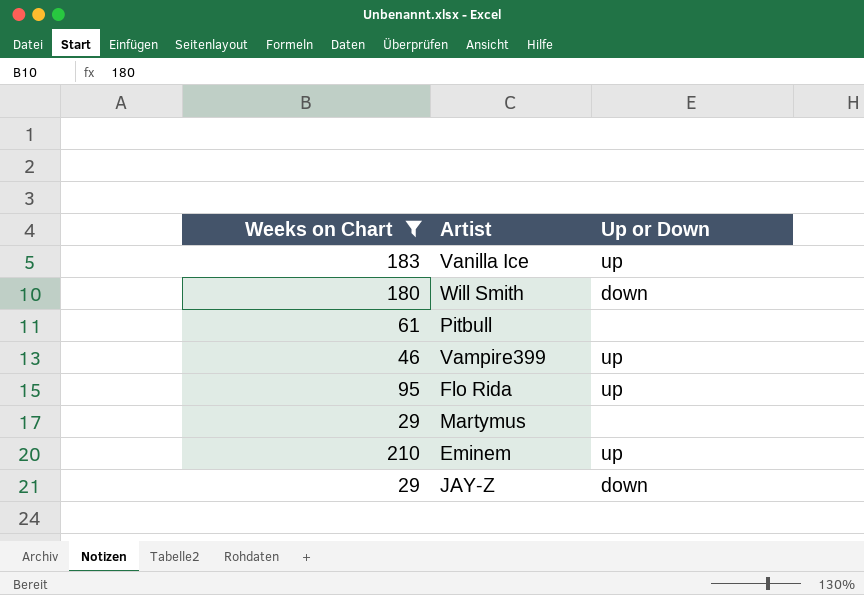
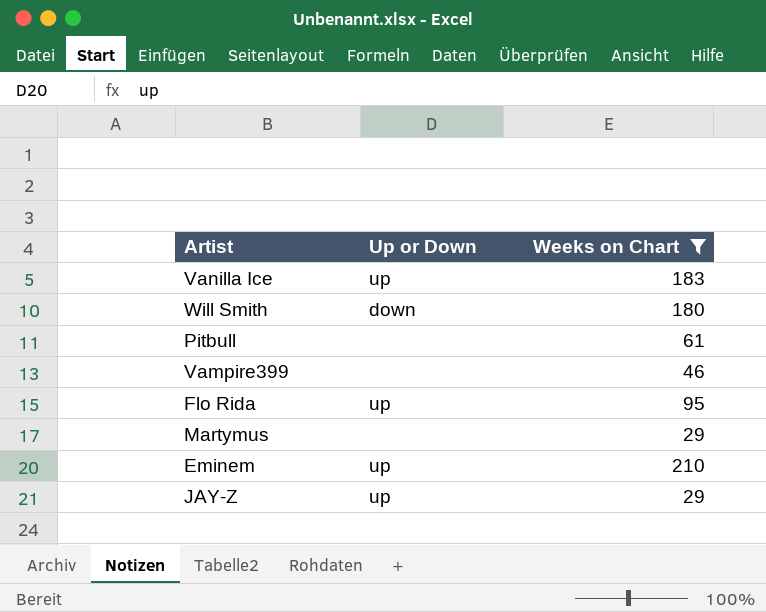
column Weeks on Chart | position: 1 -> 3
Vampire399 | Up or Down: up -> none
JAY-Z | Up or Down: down -> up

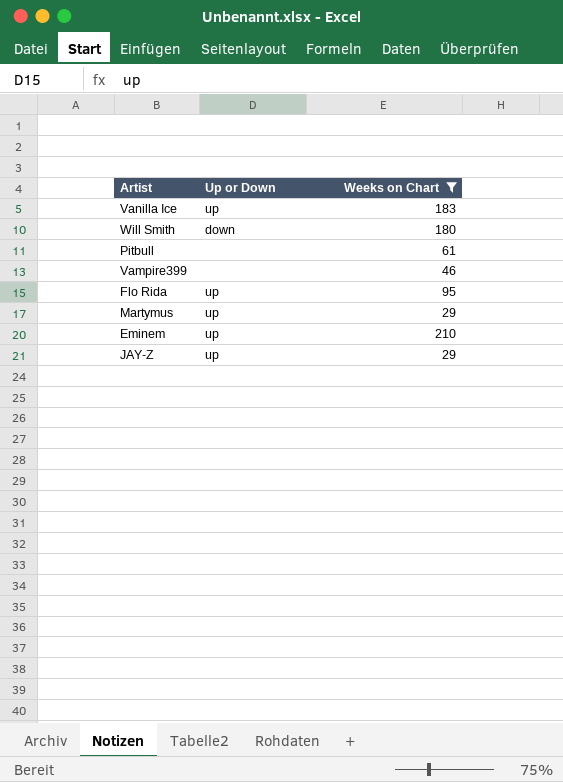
Martymus | Up or Down: none -> up

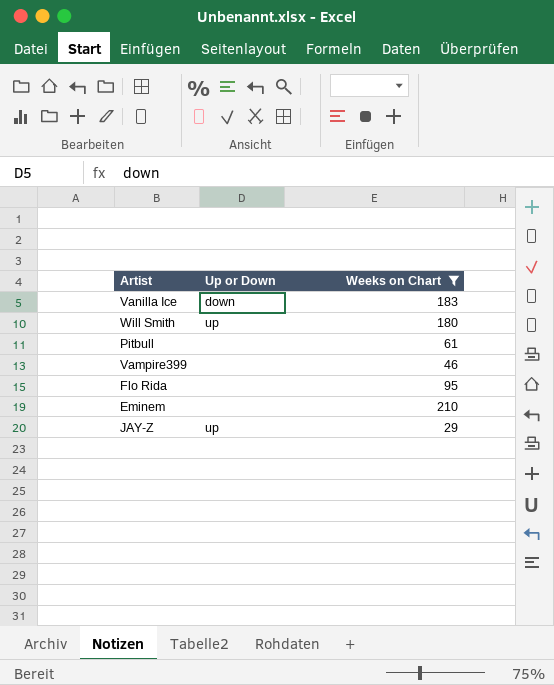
row Martymus: up | 29 -> none
Vanilla Ice | Up or Down: up -> down
Will Smith | Up or Down: down -> up
Flo Rida | Up or Down: up -> none
Eminem | Up or Down: up -> none

